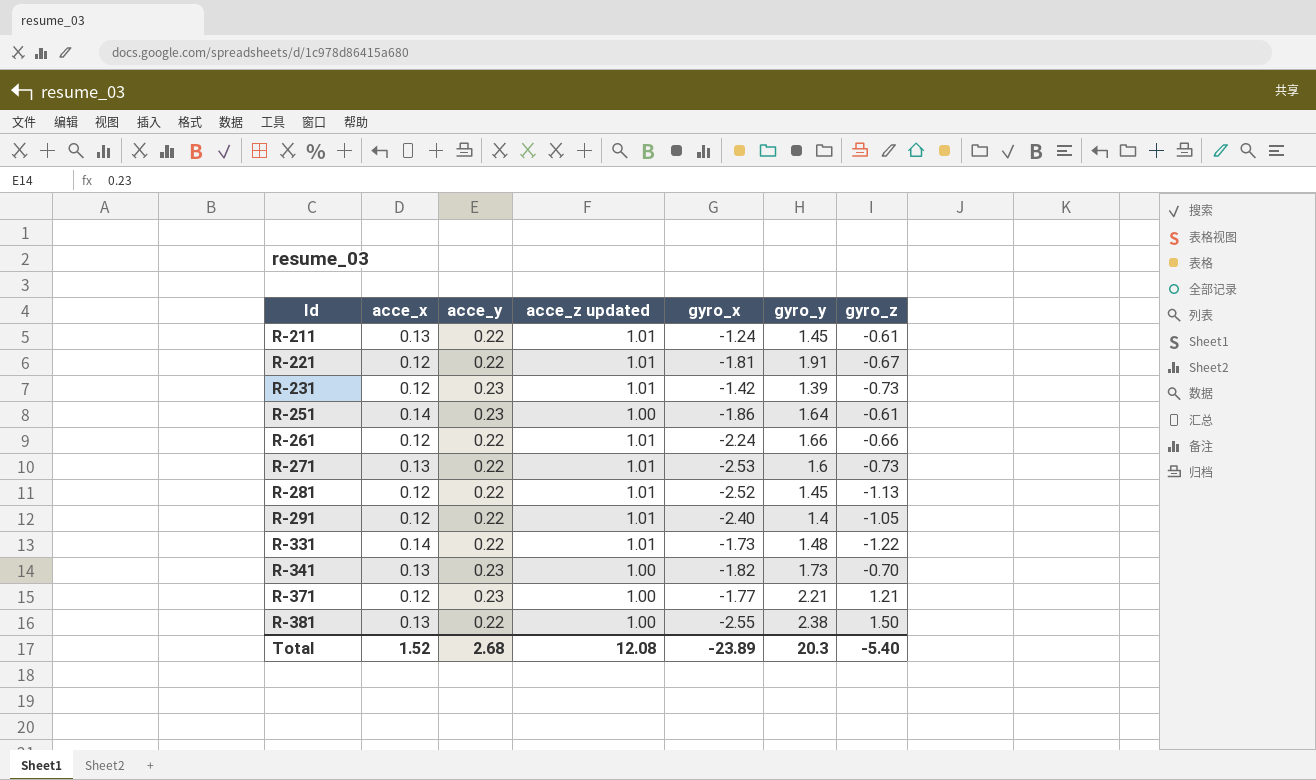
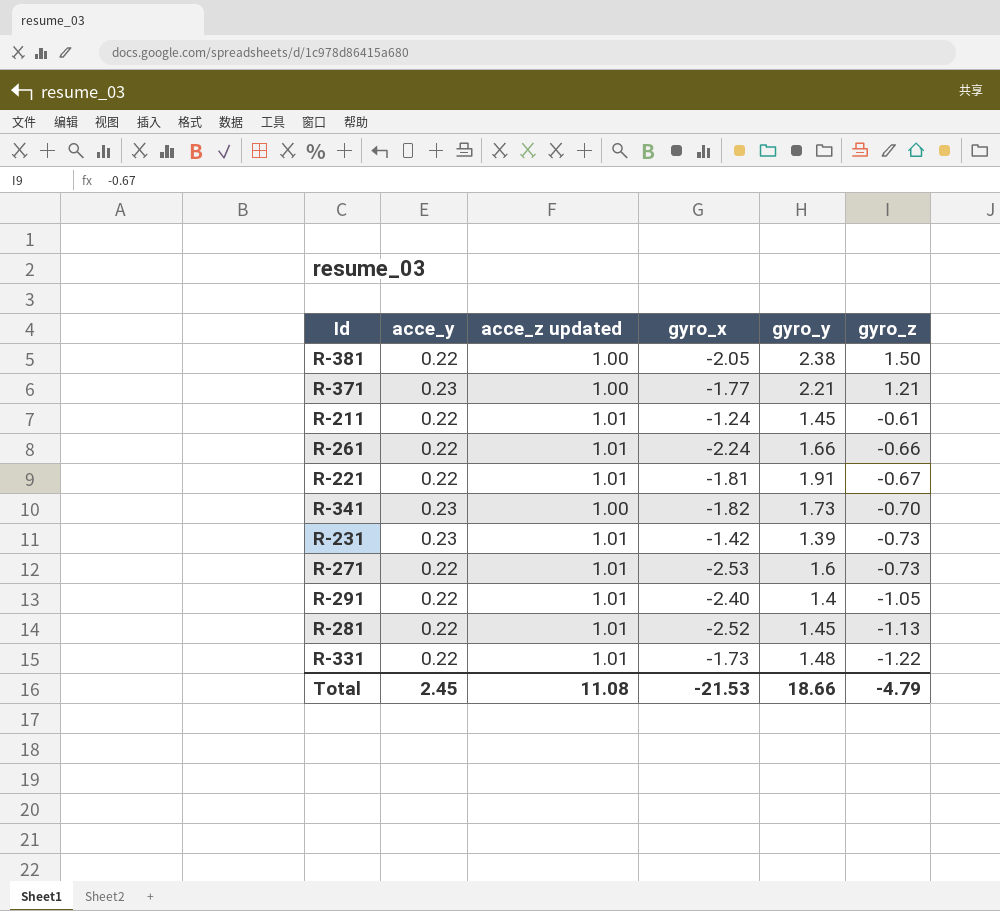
row order: Id ascending -> gyro_z descending
column acce_x | position: 2 -> none
row R-251: 0.14 | 0.23 | 1.00 | -1.86 | 1.64 | -0.61 -> none
R-381 | gyro_x: -2.55 -> -2.05
Total | acce_y: 2.68 -> 2.45
Total | acce_z updated: 12.08 -> 11.08
Total | gyro_x: -23.89 -> -21.53
Total | gyro_y: 20.3 -> 18.66
Total | gyro_z: -5.40 -> -4.79

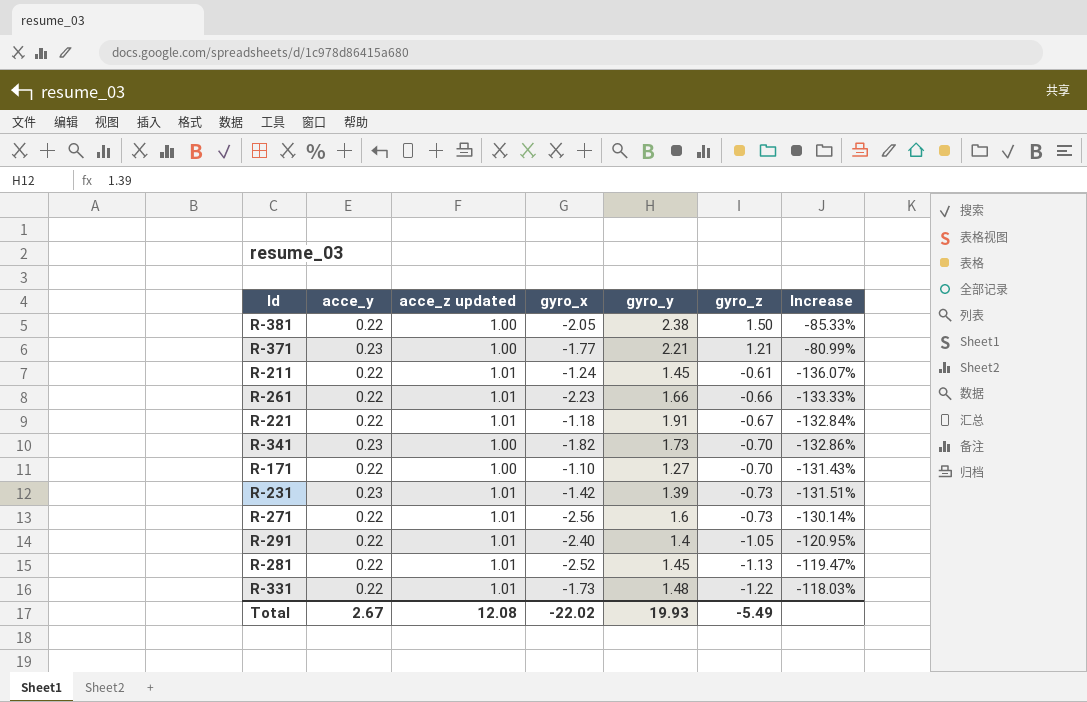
column Increase | formula: none -> ([acce_y] - [gyro_z]) / [gyro_z]
R-261 | gyro_x: -2.24 -> -2.23
R-221 | gyro_x: -1.81 -> -1.18
row R-171: none -> 0.22 | 1.00 | -1.10 | 1.27 | -0.70 | -131.43%
R-271 | gyro_x: -2.53 -> -2.56
Total | acce_y: 2.45 -> 2.67
Total | acce_z updated: 11.08 -> 12.08
Total | gyro_x: -21.53 -> -22.02
Total | gyro_y: 18.66 -> 19.93
Total | gyro_z: -4.79 -> -5.49

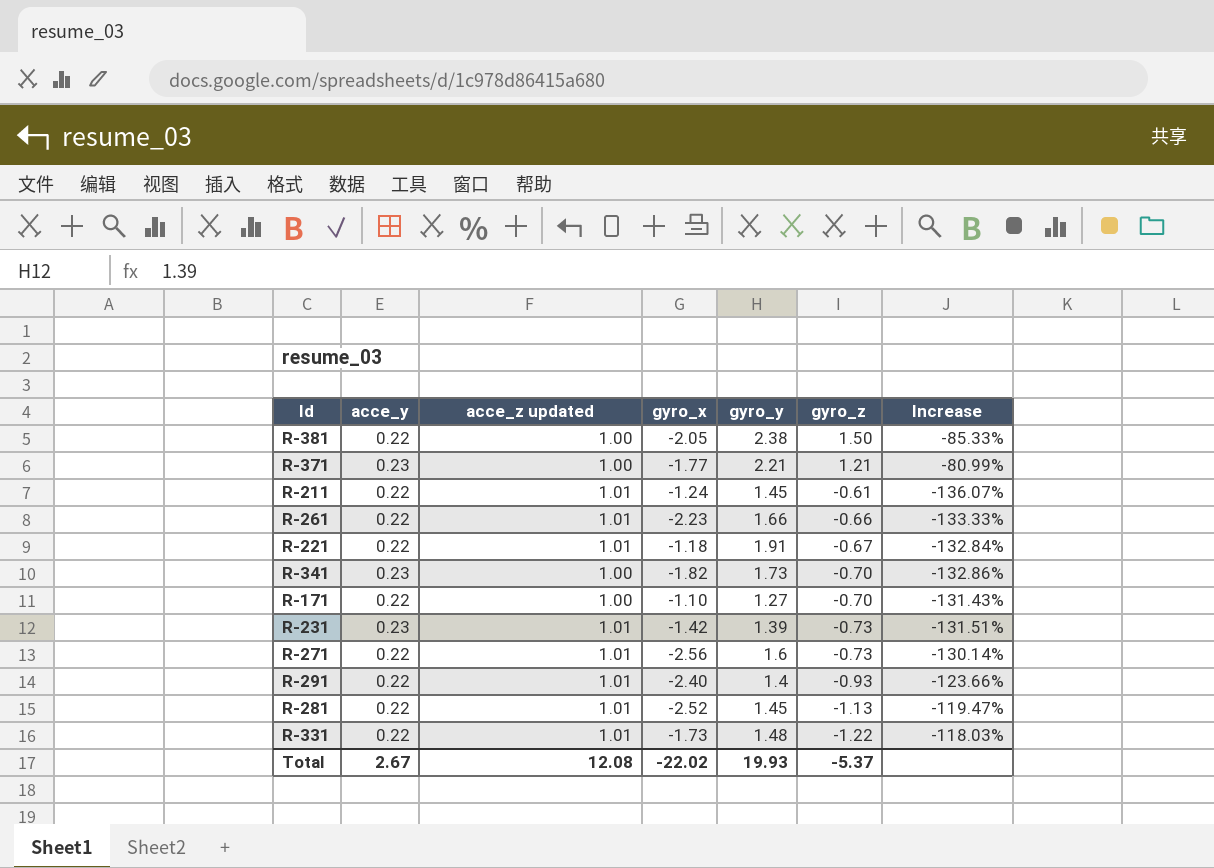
R-291 | gyro_z: -1.05 -> -0.93
R-291 | Increase: -120.95% -> -123.66%
Total | gyro_z: -5.49 -> -5.37

